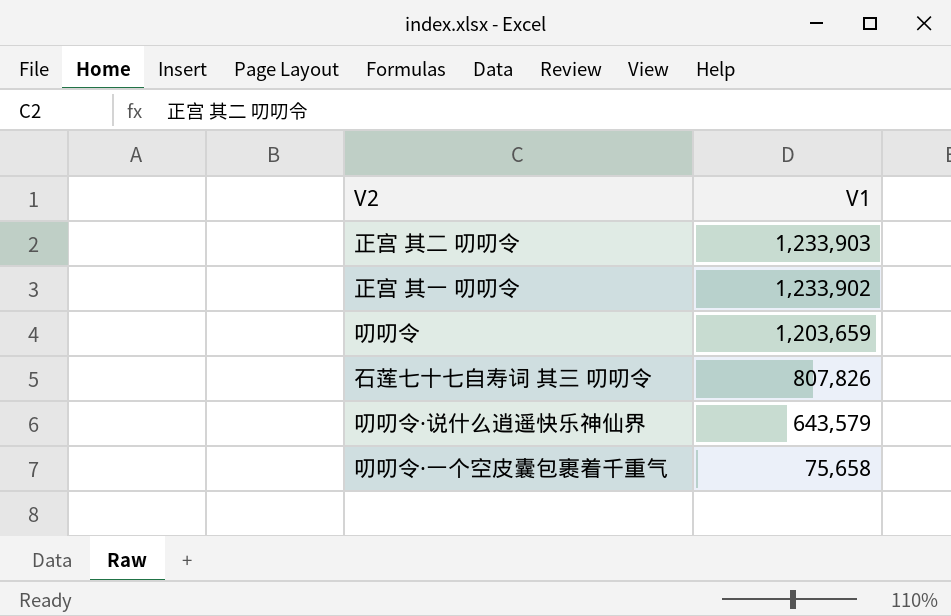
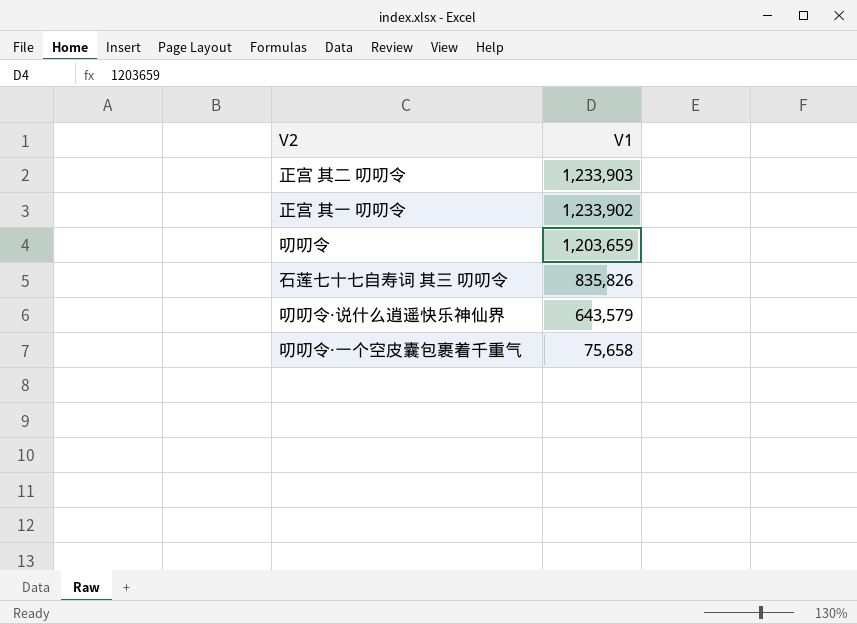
石莲七十七自寿词 其三 叨叨令 | V1: 807,826 -> 835,826

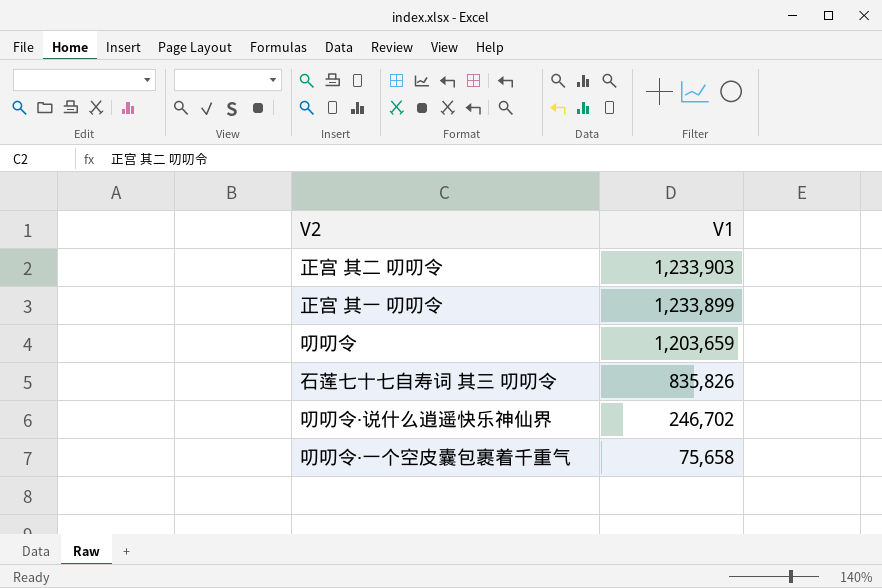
正宫 其一 叨叨令 | V1: 1,233,902 -> 1,233,899
叨叨令·说什么逍遥快乐神仙界 | V1: 643,579 -> 246,702

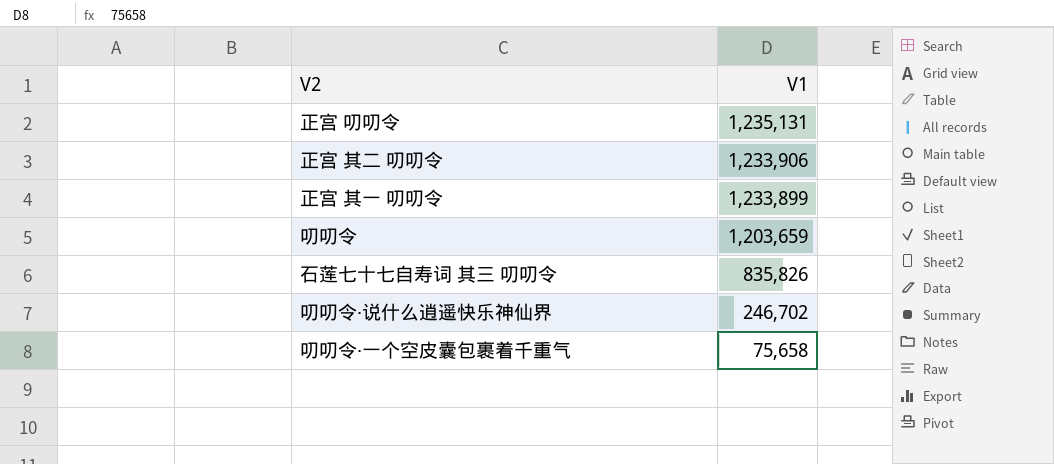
row 正宫 叨叨令: none -> 1,235,131
正宫 其二 叨叨令 | V1: 1,233,903 -> 1,233,906

